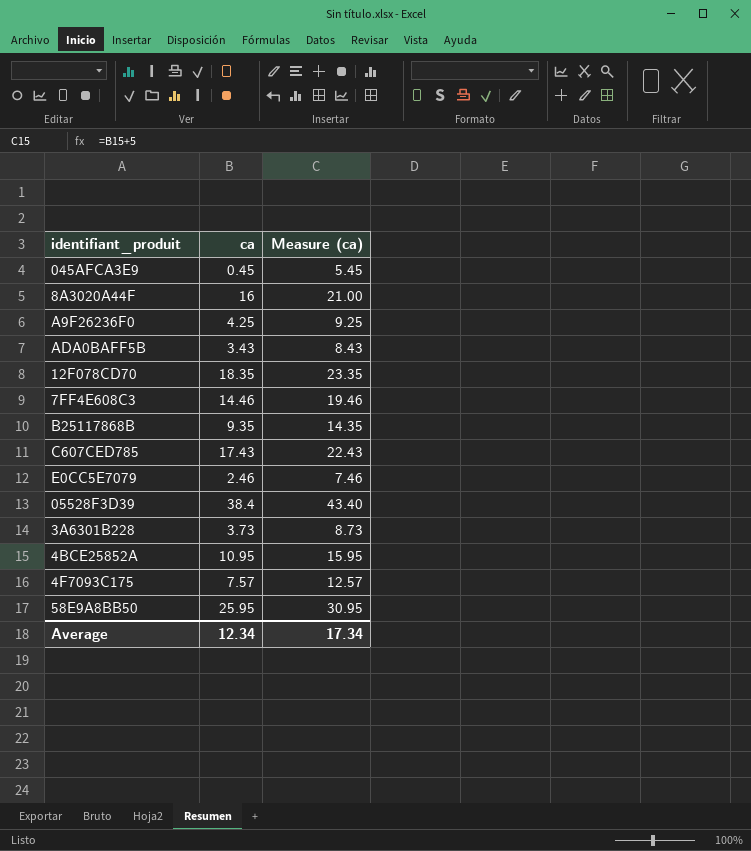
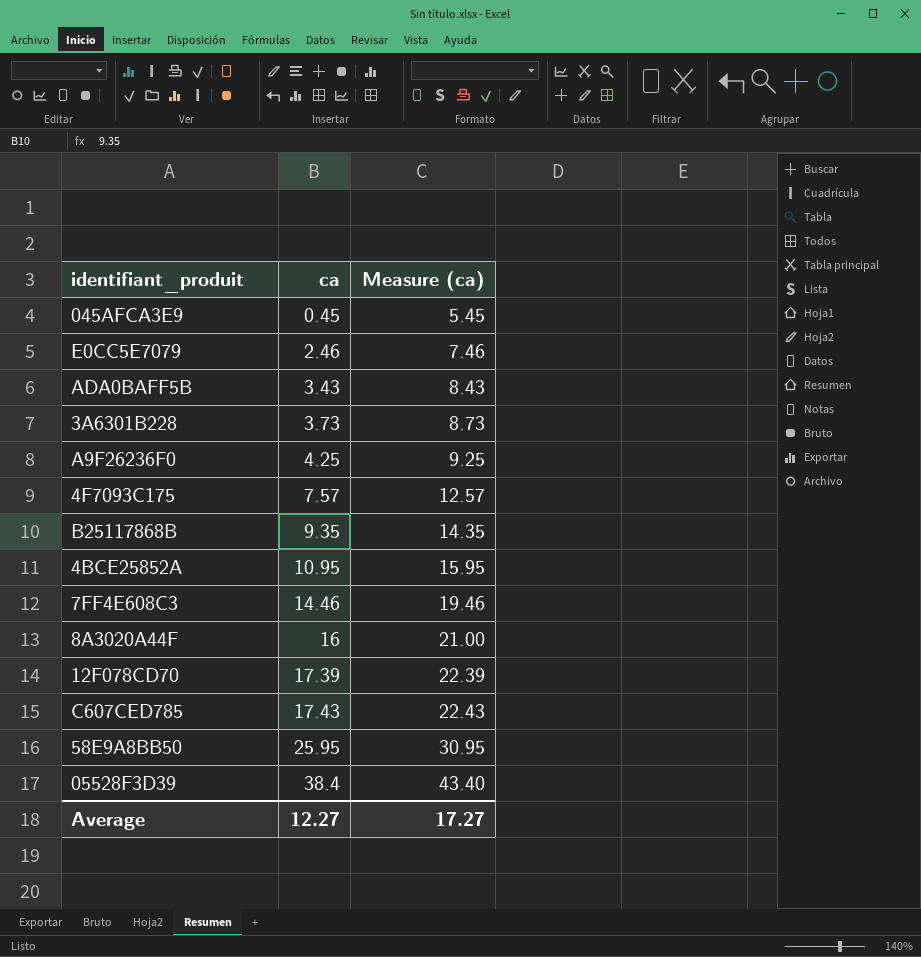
row order: none -> ca ascending
12F078CD70 | ca: 18.35 -> 17.39
12F078CD70 | Measure (ca): 23.35 -> 22.39
Average | ca: 12.34 -> 12.27
Average | Measure (ca): 17.34 -> 17.27

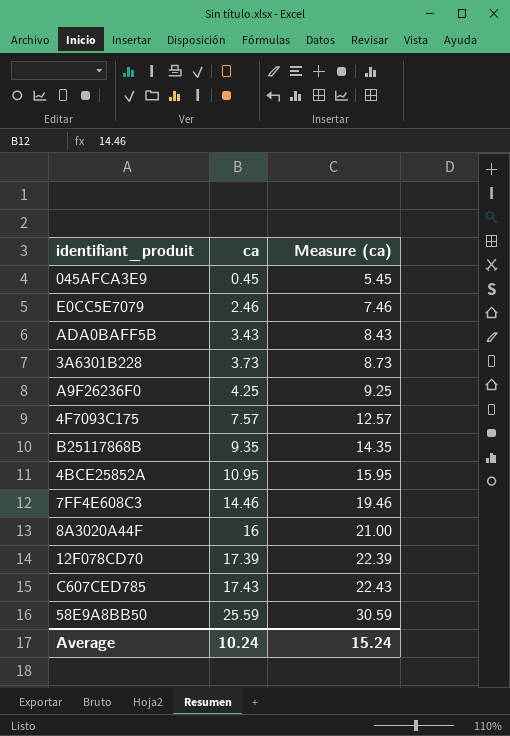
row 05528F3D39: 38.4 | 43.40 -> none
58E9A8BB50 | ca: 25.95 -> 25.59
58E9A8BB50 | Measure (ca): 30.95 -> 30.59
Average | ca: 12.27 -> 10.24
Average | Measure (ca): 17.27 -> 15.24

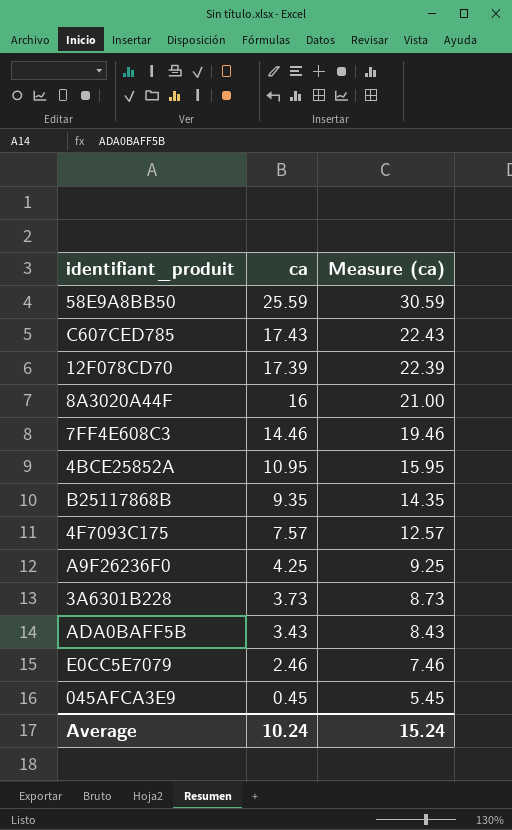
row order: ca ascending -> ca descending

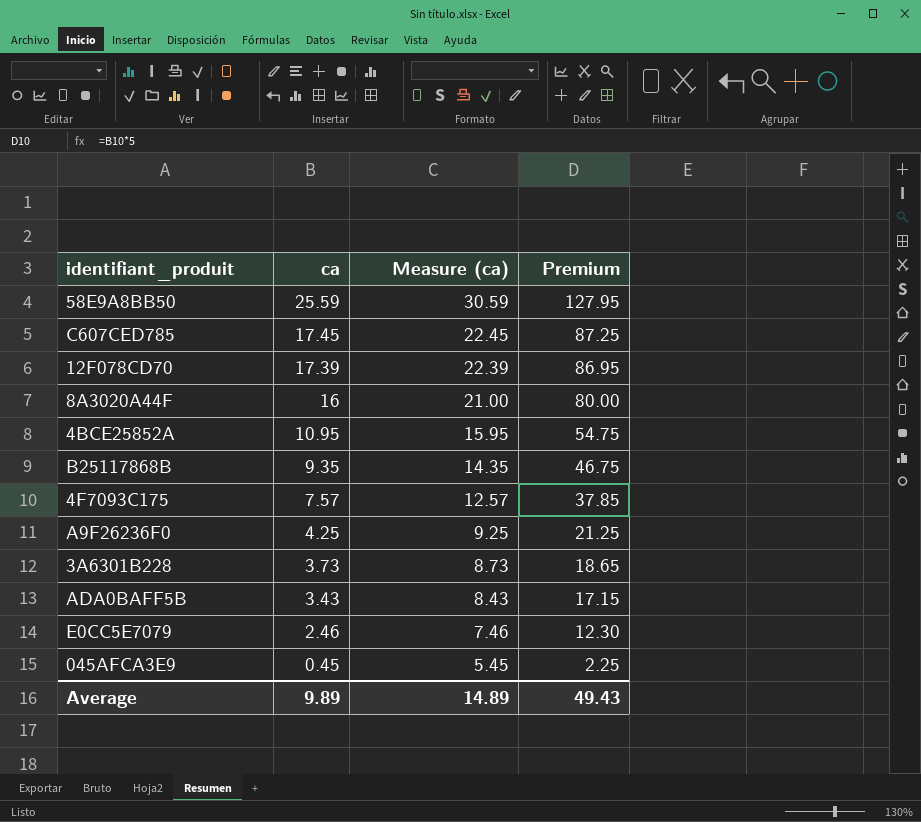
column Premium | formula: none -> [ca] * 5
row 7FF4E608C3: 14.46 | 19.46 -> none
C607CED785 | ca: 17.43 -> 17.45
C607CED785 | Measure (ca): 22.43 -> 22.45
Average | ca: 10.24 -> 9.89
Average | Measure (ca): 15.24 -> 14.89

